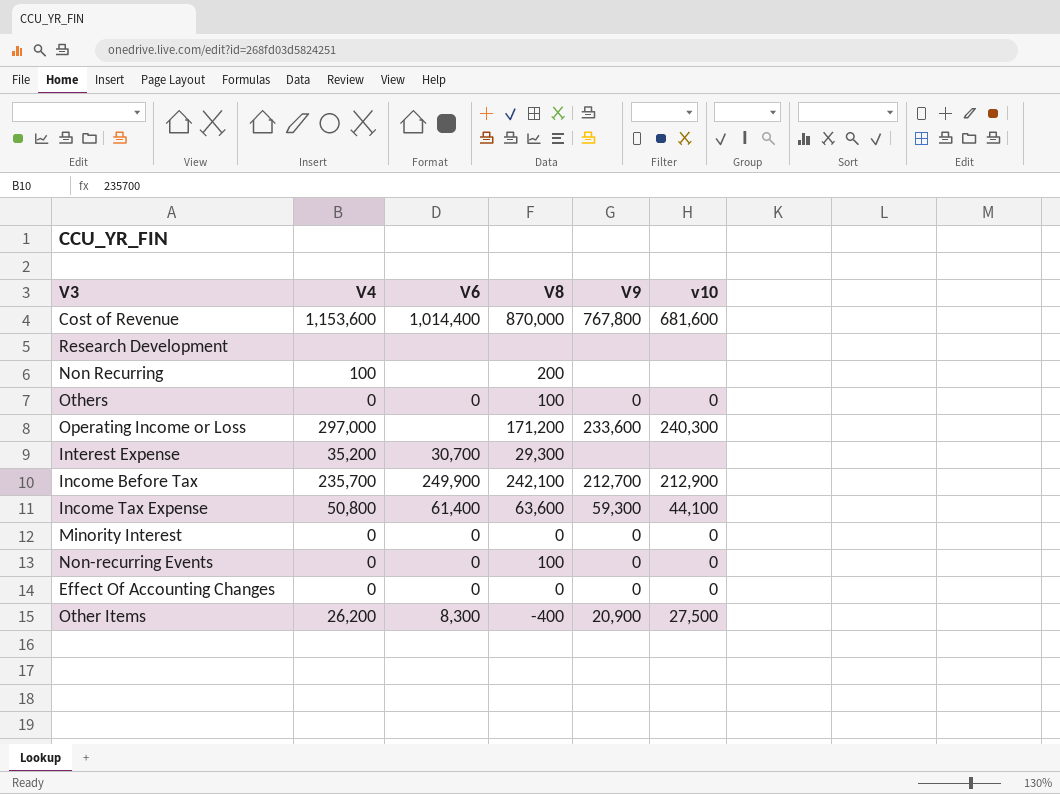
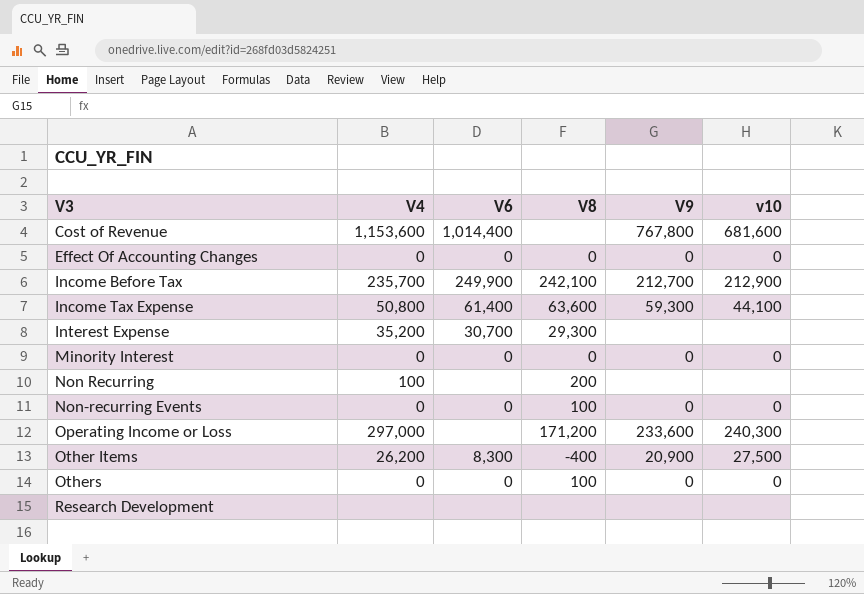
row order: none -> V3 ascending
Cost of Revenue | V8: 870,000 -> none

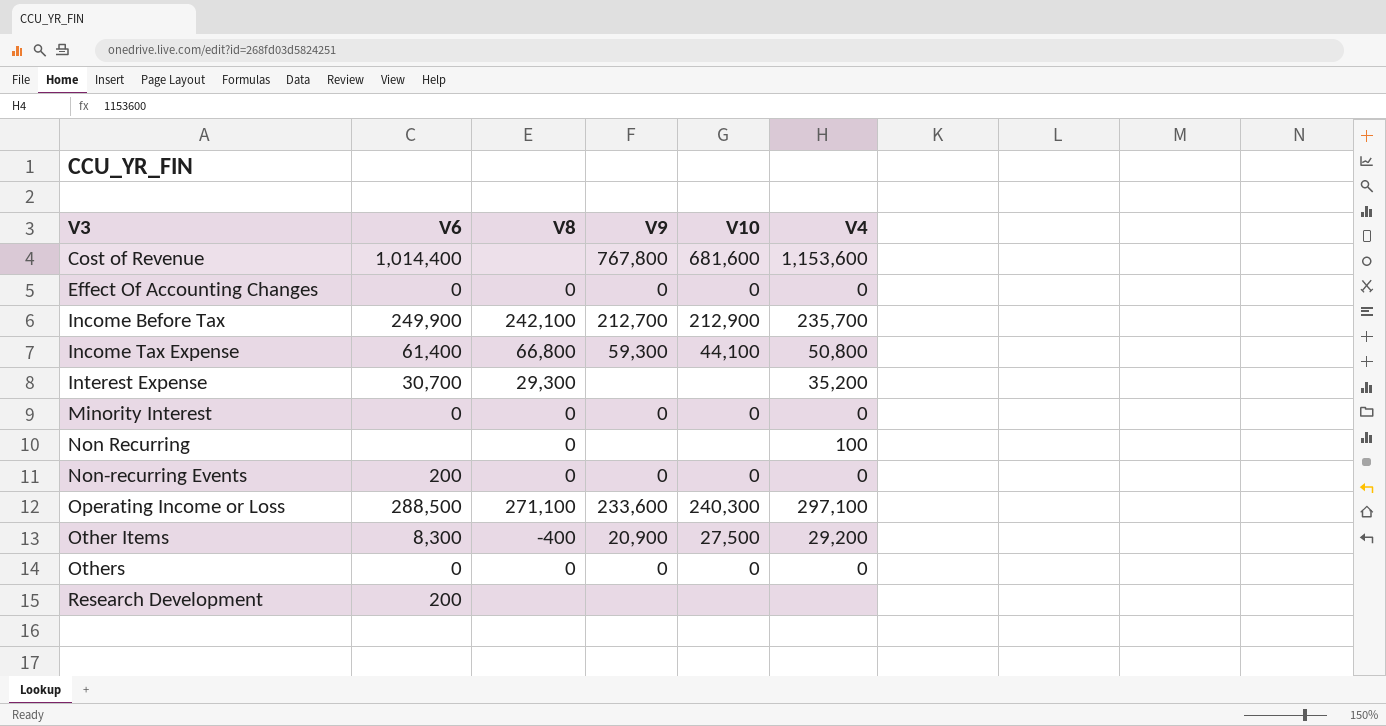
column name: v10 -> V10
column V4 | position: 2 -> 6
Income Tax Expense | V8: 63,600 -> 66,800
Non Recurring | V8: 200 -> 0
Non-recurring Events | V6: 0 -> 200
Non-recurring Events | V8: 100 -> 0
Operating Income or Loss | V6: none -> 288,500
Operating Income or Loss | V8: 171,200 -> 271,100
Operating Income or Loss | V4: 297,000 -> 297,100
Other Items | V4: 26,200 -> 29,200
Others | V8: 100 -> 0
Research Development | V6: none -> 200

